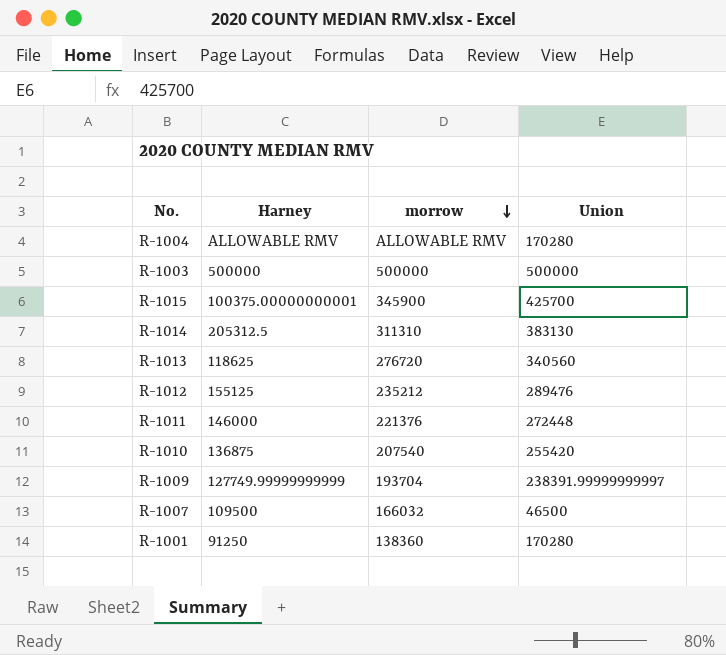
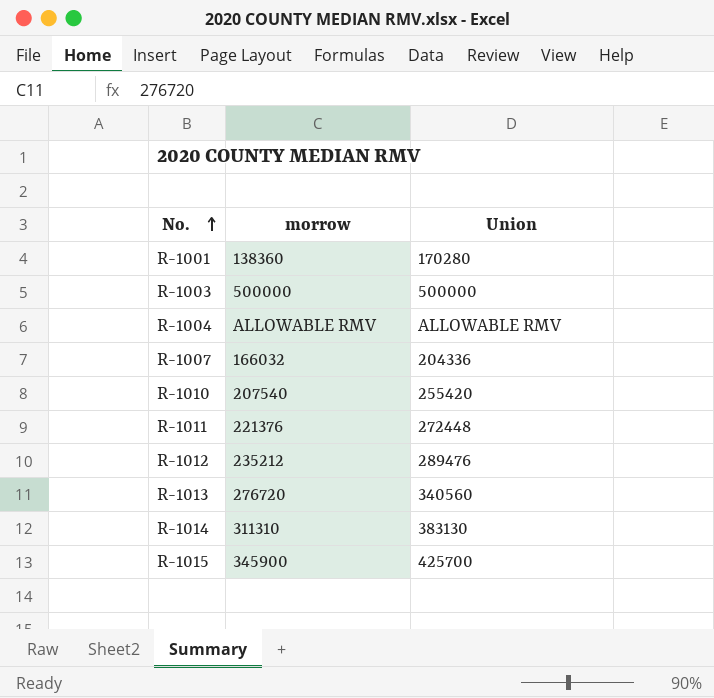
row order: morrow descending -> No. ascending
column Harney | position: 2 -> none
row R-1009: 127749.99999999999 | 193704 | 238391.99999999997 -> none
R-1004 | Union: 170280 -> ALLOWABLE RMV
R-1007 | Union: 46500 -> 204336

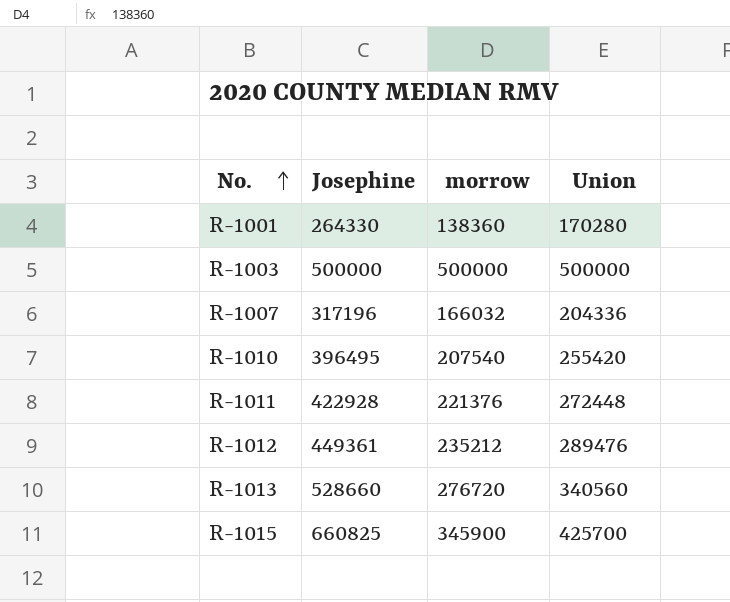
column Josephine | position: none -> 2
row R-1004: ALLOWABLE RMV | ALLOWABLE RMV -> none
row R-1014: 311310 | 383130 -> none

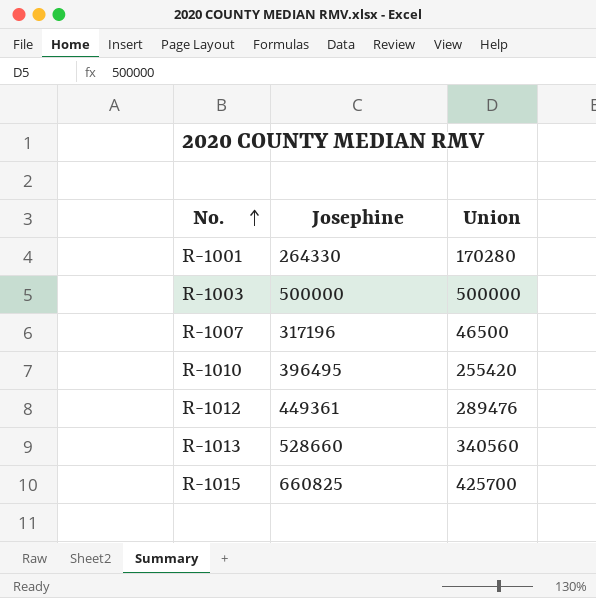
column morrow | position: 3 -> none
row R-1011: 422928 | 221376 | 272448 -> none
R-1007 | Union: 204336 -> 46500

